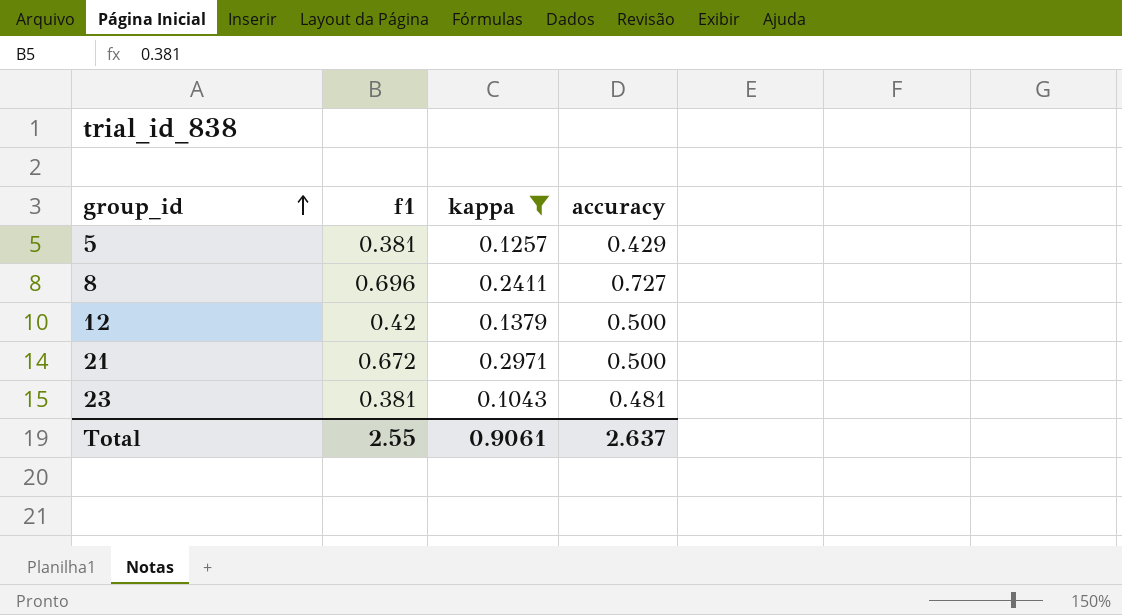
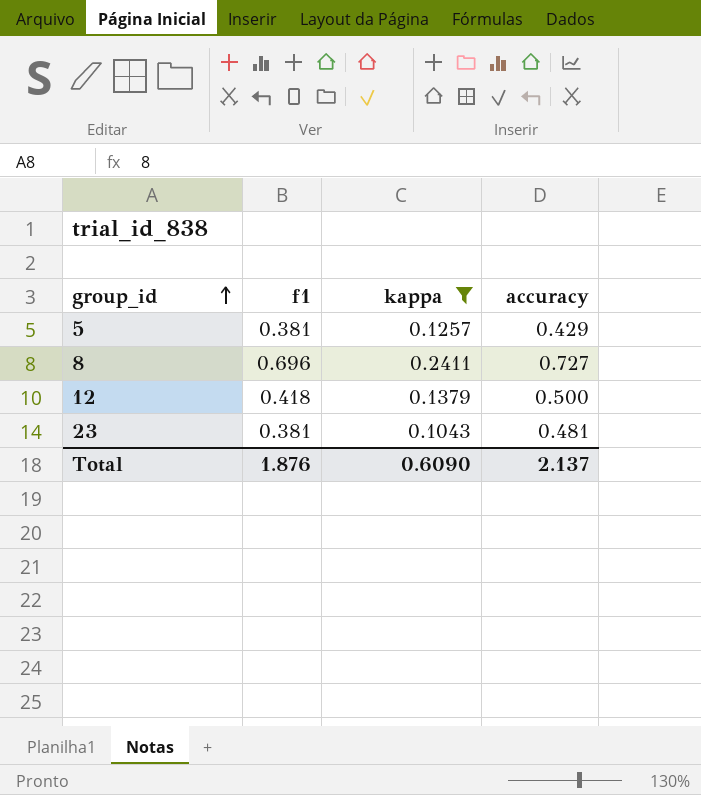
row 21: 0.672 | 0.2971 | 0.500 -> none
12 | f1: 0.42 -> 0.418
Total | f1: 2.55 -> 1.876
Total | kappa: 0.9061 -> 0.6090
Total | accuracy: 2.637 -> 2.137

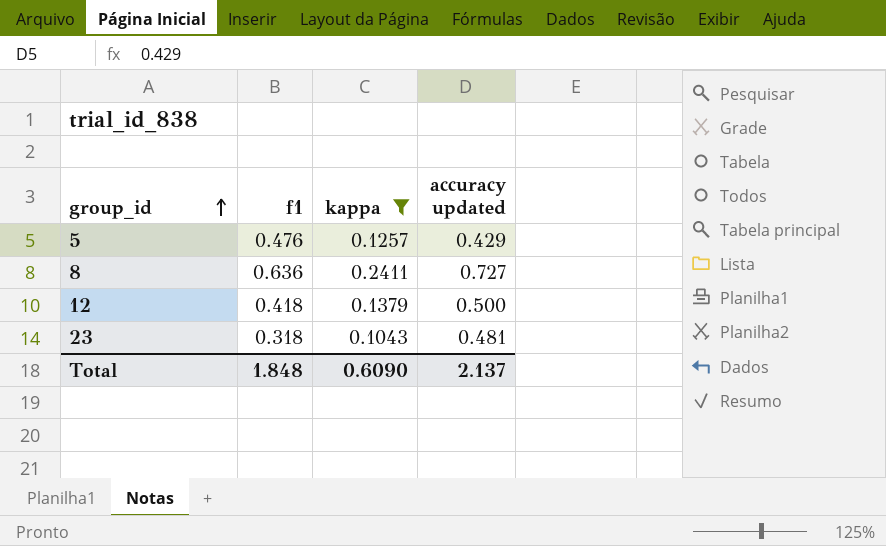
column name: accuracy -> accuracy updated
5 | f1: 0.381 -> 0.476
8 | f1: 0.696 -> 0.636
23 | f1: 0.381 -> 0.318
Total | f1: 1.876 -> 1.848

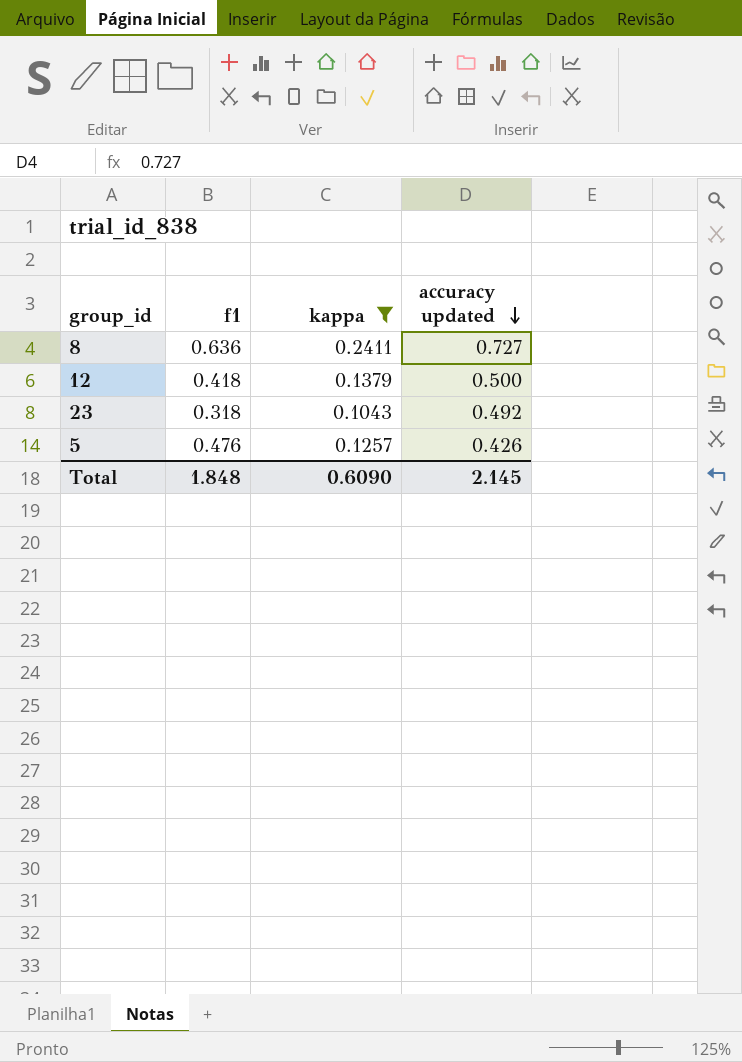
row order: group_id ascending -> accuracy updated descending
23 | accuracy updated: 0.481 -> 0.492
5 | accuracy updated: 0.429 -> 0.426
Total | accuracy updated: 2.137 -> 2.145

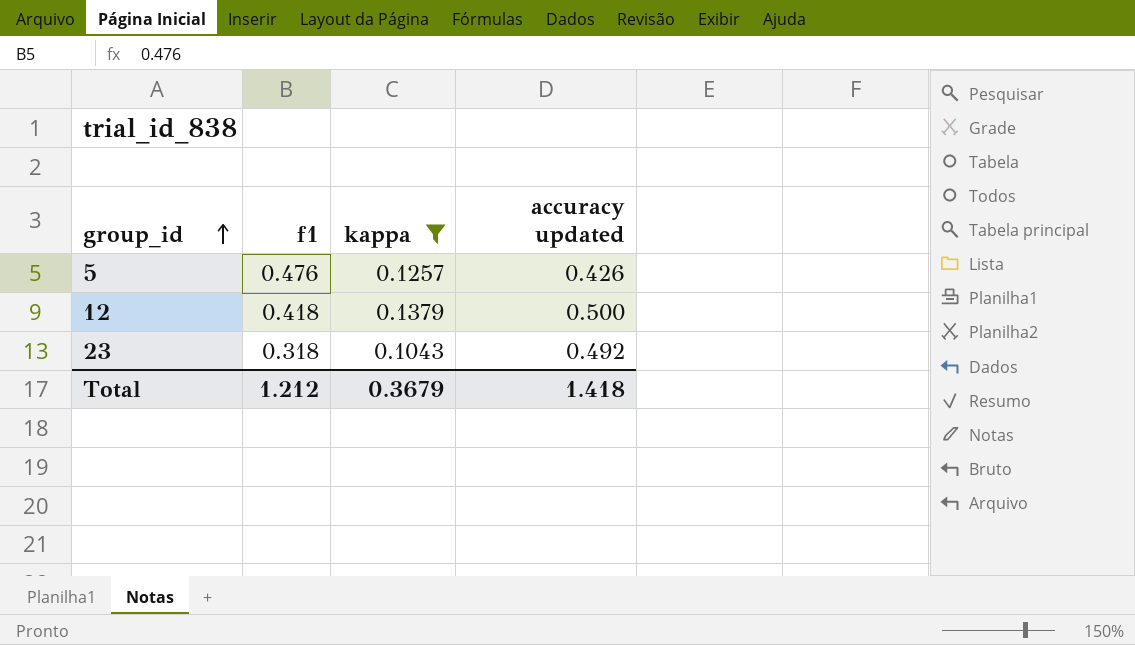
row order: accuracy updated descending -> group_id ascending
row 8: 0.636 | 0.2411 | 0.727 -> none
Total | f1: 1.848 -> 1.212
Total | kappa: 0.6090 -> 0.3679
Total | accuracy updated: 2.145 -> 1.418

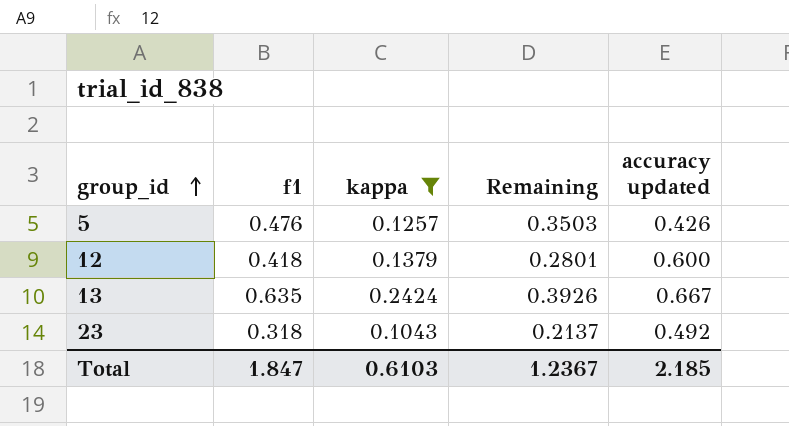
column Remaining | formula: none -> [f1] - [kappa]
12 | accuracy updated: 0.500 -> 0.600
row 13: none -> 0.635 | 0.2424 | 0.3926 | 0.667
Total | f1: 1.212 -> 1.847
Total | kappa: 0.3679 -> 0.6103
Total | accuracy updated: 1.418 -> 2.185

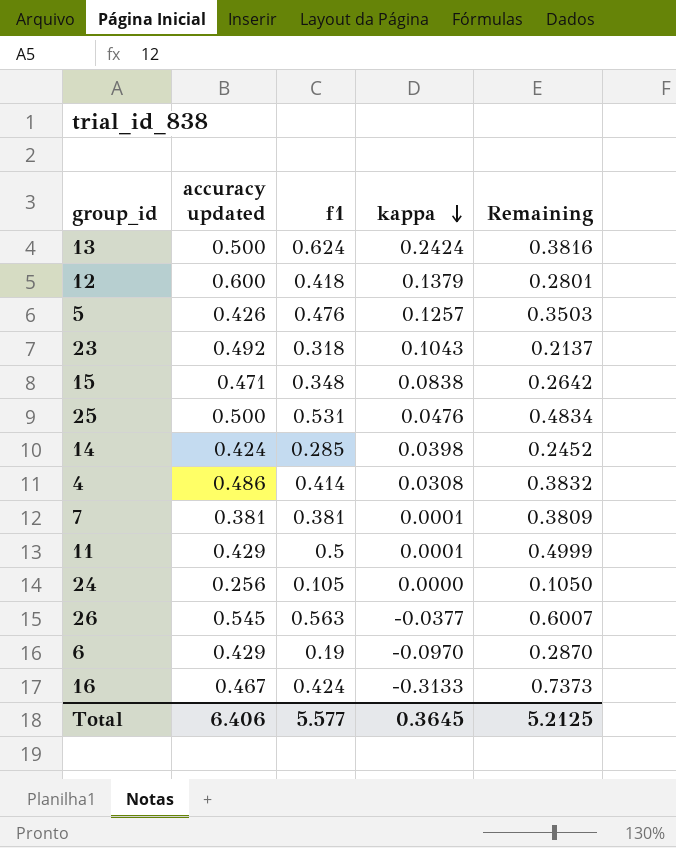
filter: kappa >= 0.1043 -> none
row order: group_id ascending -> kappa descending
column accuracy updated | position: 5 -> 2
13 | accuracy updated: 0.667 -> 0.500
13 | f1: 0.635 -> 0.624
13 | Remaining: 0.3926 -> 0.3816
Total | accuracy updated: 2.185 -> 6.406
Total | f1: 1.847 -> 5.577
Total | kappa: 0.6103 -> 0.3645
Total | Remaining: 1.2367 -> 5.2125

